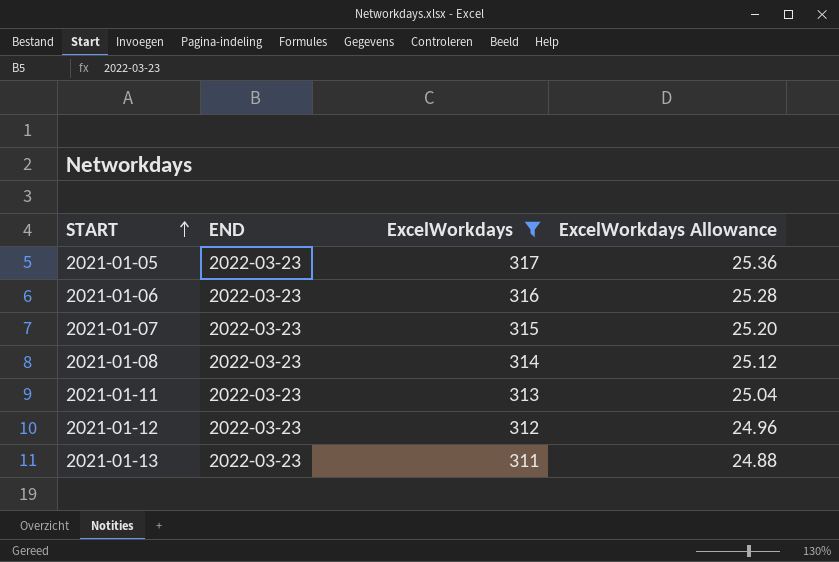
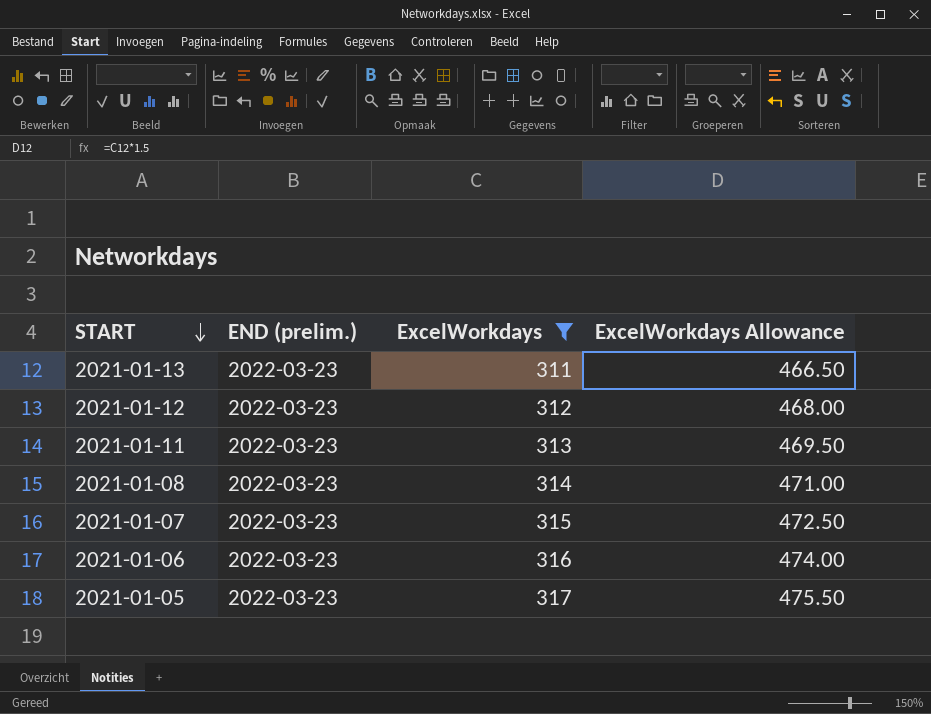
row order: START ascending -> START descending
column name: END -> END (prelim.)
column ExcelWorkdays Allowance | formula: [ExcelWorkdays] * 0.08 -> [ExcelWorkdays] * 1.5

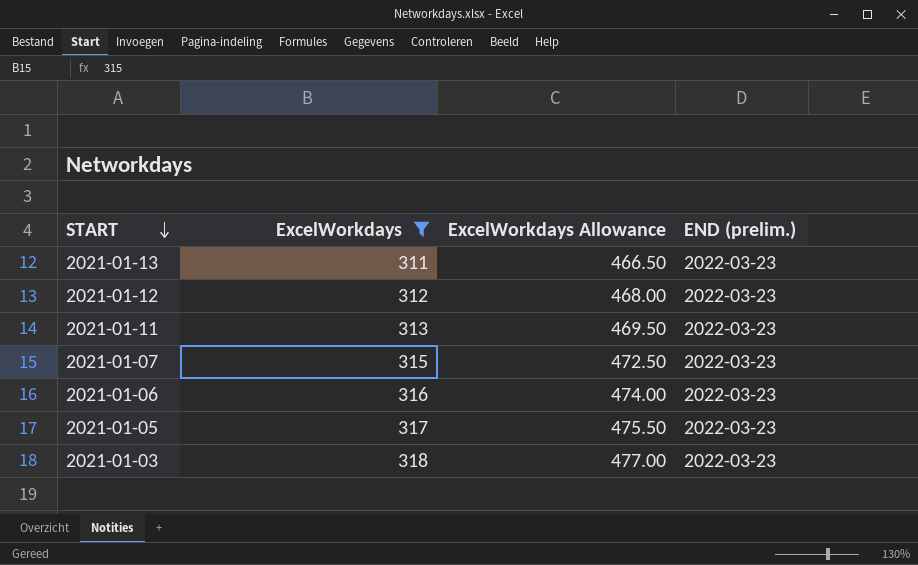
column END (prelim.) | position: 2 -> 4
row 2021-01-08: 2022-03-23 | 314 | 471.00 -> none
row 2021-01-03: none -> 318 | 477.00 | 2022-03-23

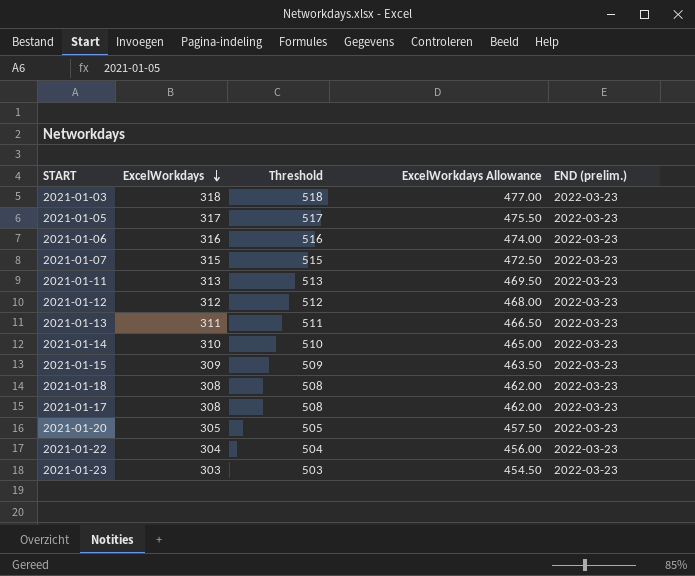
filter: ExcelWorkdays >= 311 -> none
row order: START descending -> ExcelWorkdays descending
column Threshold | formula: none -> [ExcelWorkdays] + 200

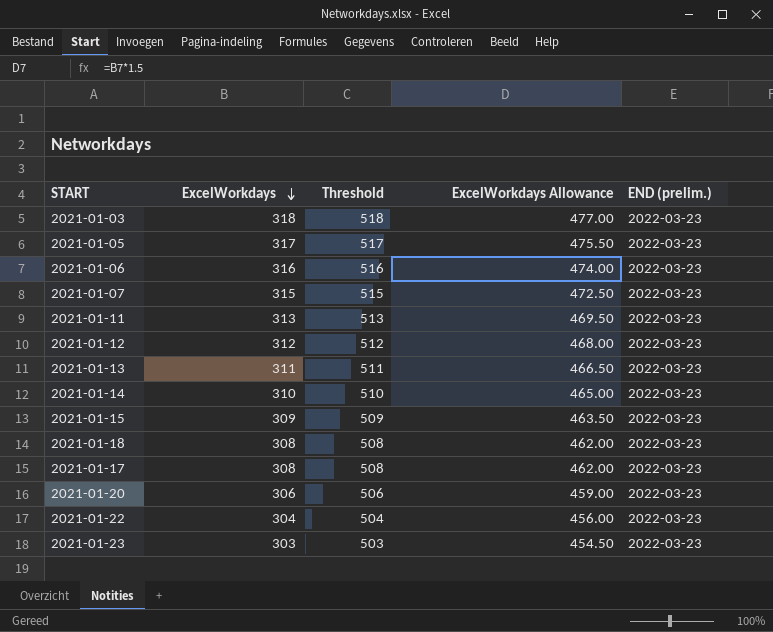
2021-01-20 | ExcelWorkdays: 305 -> 306
2021-01-20 | Threshold: 505 -> 506
2021-01-20 | ExcelWorkdays Allowance: 457.50 -> 459.00

